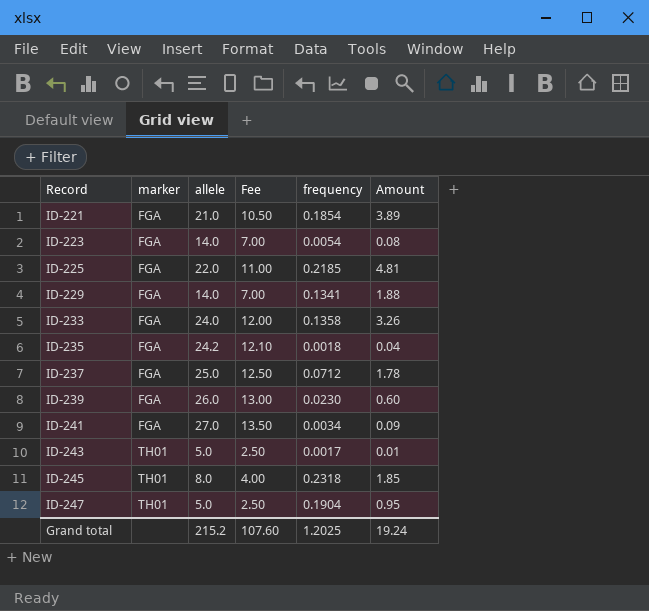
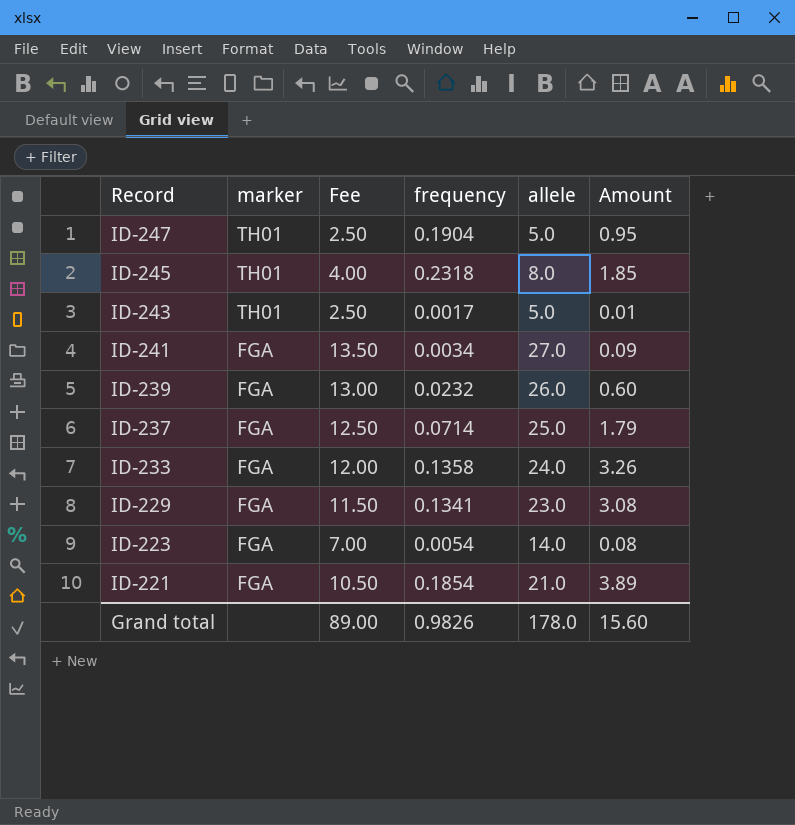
row order: Record ascending -> Record descending
column allele | position: 3 -> 5
row ID-225: FGA | 22.0 | 11.00 | 0.2185 | 4.81 -> none
row ID-235: FGA | 24.2 | 12.10 | 0.0018 | 0.04 -> none
ID-239 | frequency: 0.0230 -> 0.0232
ID-237 | frequency: 0.0712 -> 0.0714
ID-237 | Amount: 1.78 -> 1.79
ID-229 | Fee: 7.00 -> 11.50
ID-229 | allele: 14.0 -> 23.0
ID-229 | Amount: 1.88 -> 3.08
Grand total | Fee: 107.60 -> 89.00
Grand total | frequency: 1.2025 -> 0.9826
Grand total | allele: 215.2 -> 178.0
Grand total | Amount: 19.24 -> 15.60

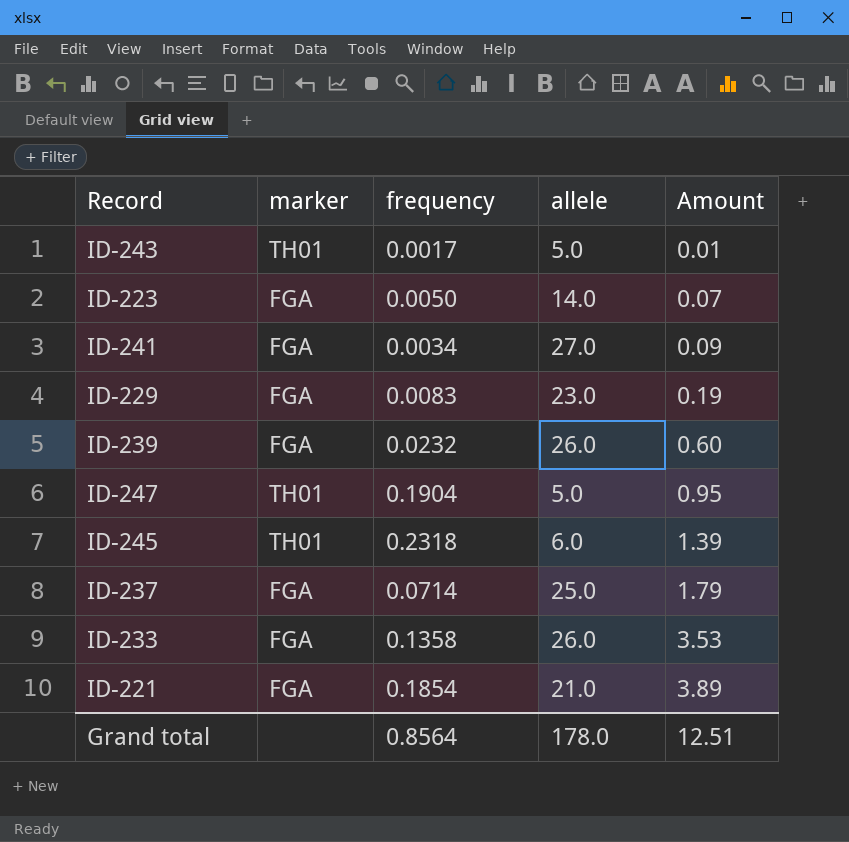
row order: Record descending -> Amount ascending
column Fee | formula: [allele] * 0.5 -> none
ID-223 | frequency: 0.0054 -> 0.0050
ID-223 | Amount: 0.08 -> 0.07
ID-229 | frequency: 0.1341 -> 0.0083
ID-229 | Amount: 3.08 -> 0.19
ID-245 | allele: 8.0 -> 6.0
ID-245 | Amount: 1.85 -> 1.39
ID-233 | allele: 24.0 -> 26.0
ID-233 | Amount: 3.26 -> 3.53
Grand total | frequency: 0.9826 -> 0.8564
Grand total | Amount: 15.60 -> 12.51

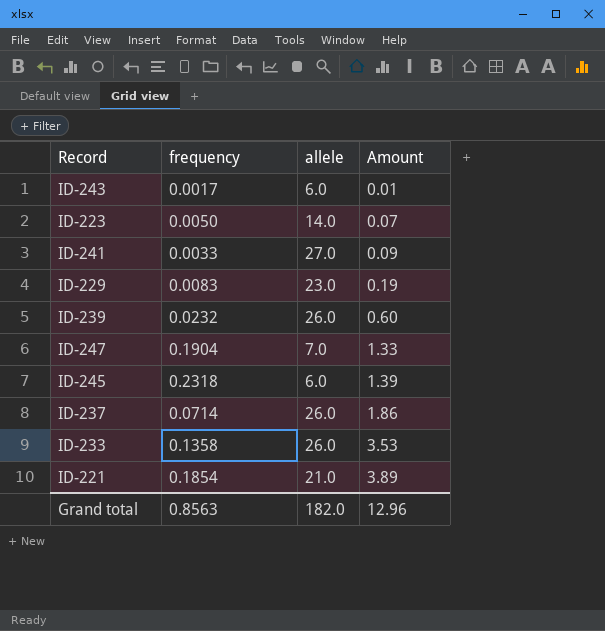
column marker | position: 2 -> none
ID-243 | allele: 5.0 -> 6.0
ID-241 | frequency: 0.0034 -> 0.0033
ID-247 | allele: 5.0 -> 7.0
ID-247 | Amount: 0.95 -> 1.33
ID-237 | allele: 25.0 -> 26.0
ID-237 | Amount: 1.79 -> 1.86
Grand total | frequency: 0.8564 -> 0.8563
Grand total | allele: 178.0 -> 182.0
Grand total | Amount: 12.51 -> 12.96

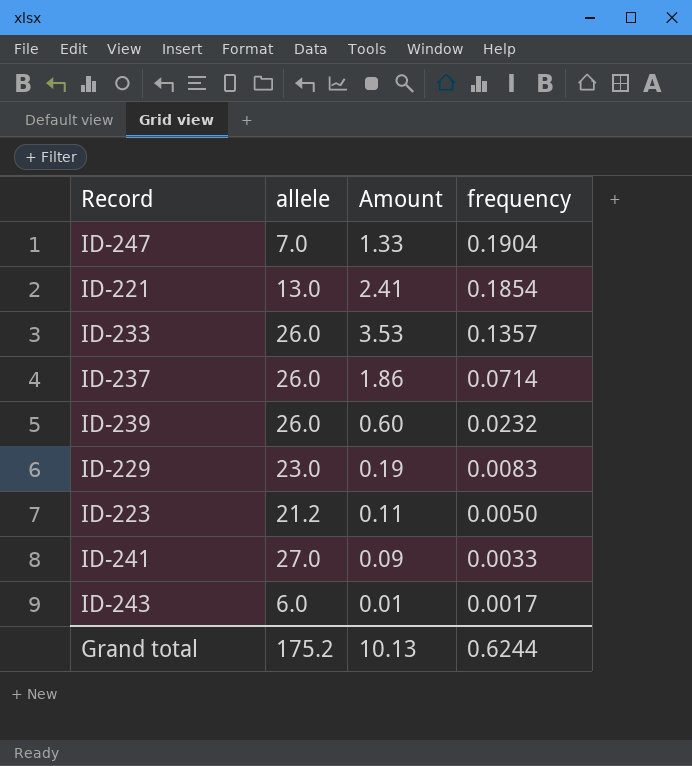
row order: Amount ascending -> frequency descending
column frequency | position: 2 -> 4
row ID-245: 0.2318 | 6.0 | 1.39 -> none
ID-221 | allele: 21.0 -> 13.0
ID-221 | Amount: 3.89 -> 2.41
ID-233 | frequency: 0.1358 -> 0.1357
ID-223 | allele: 14.0 -> 21.2
ID-223 | Amount: 0.07 -> 0.11
Grand total | allele: 182.0 -> 175.2
Grand total | Amount: 12.96 -> 10.13
Grand total | frequency: 0.8563 -> 0.6244

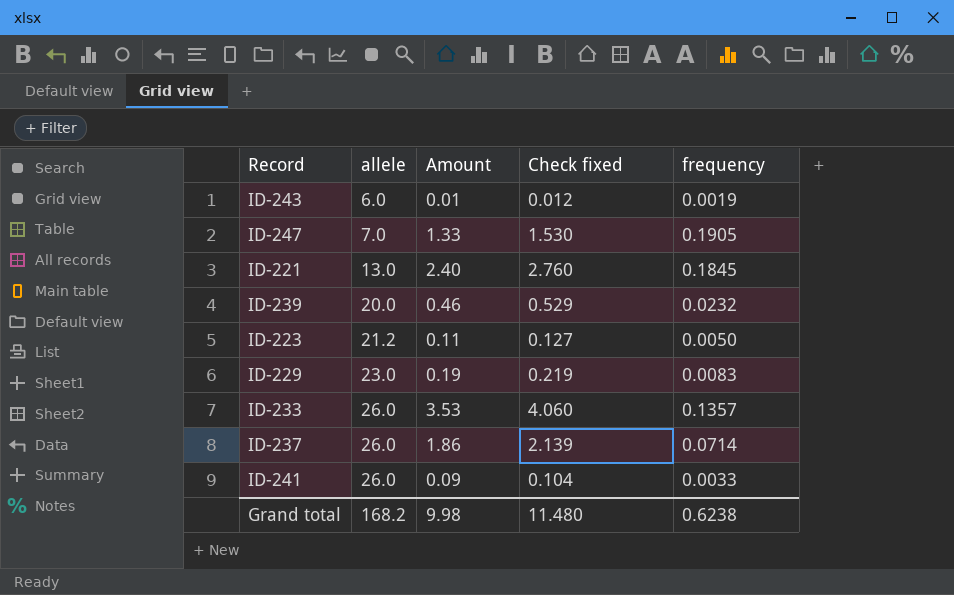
row order: frequency descending -> allele ascending
column Check fixed | formula: none -> [Amount] * 1.15
ID-243 | frequency: 0.0017 -> 0.0019
ID-247 | frequency: 0.1904 -> 0.1905
ID-221 | Amount: 2.41 -> 2.40
ID-221 | frequency: 0.1854 -> 0.1845
ID-239 | allele: 26.0 -> 20.0
ID-239 | Amount: 0.60 -> 0.46
ID-241 | allele: 27.0 -> 26.0
Grand total | allele: 175.2 -> 168.2
Grand total | Amount: 10.13 -> 9.98
Grand total | frequency: 0.6244 -> 0.6238

